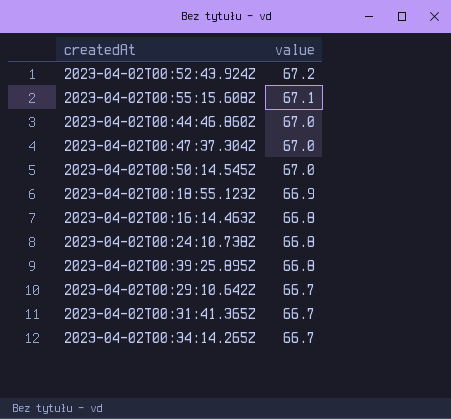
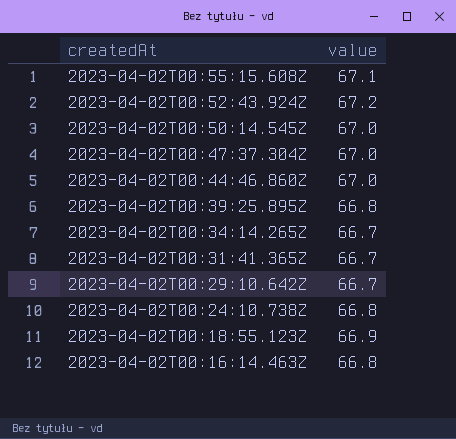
row order: value descending -> createdAt descending

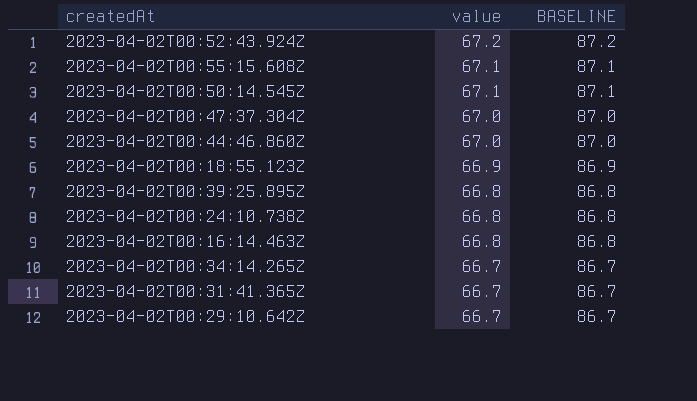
row order: createdAt descending -> value descending
column BASELINE | formula: none -> [value] + 20
2023-04-02T00:50:14.545Z | value: 67.0 -> 67.1

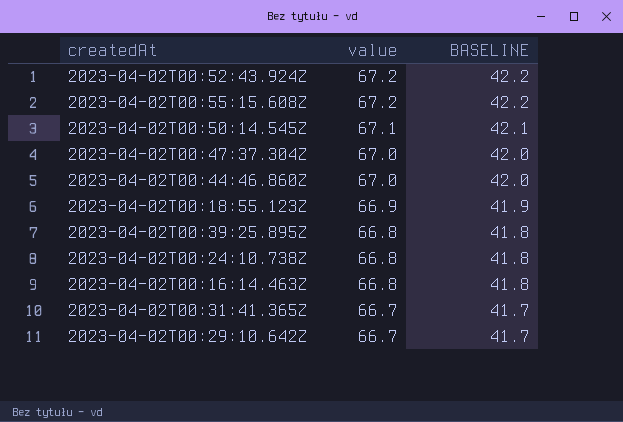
column BASELINE | formula: [value] + 20 -> [value] - 25
row 2023-04-02T00:34:14.265Z: 66.7 | 86.7 -> none
2023-04-02T00:55:15.608Z | value: 67.1 -> 67.2

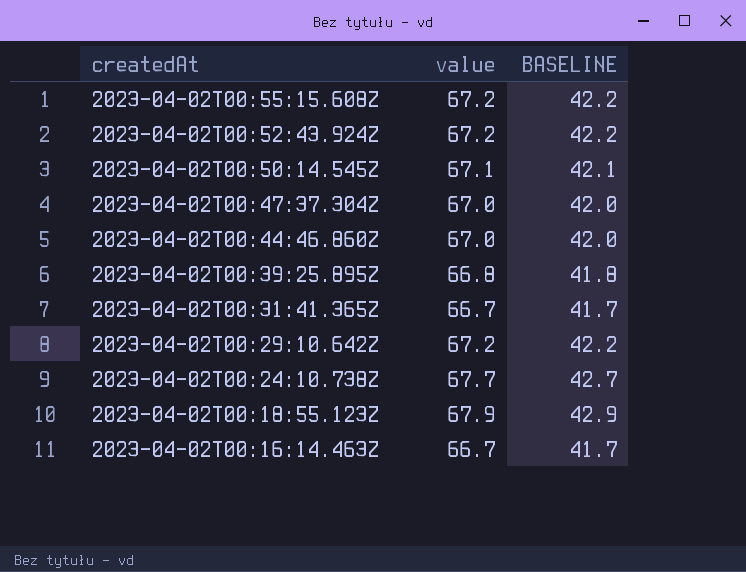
row order: value descending -> createdAt descending
2023-04-02T00:29:10.642Z | value: 66.7 -> 67.2
2023-04-02T00:29:10.642Z | BASELINE: 41.7 -> 42.2
2023-04-02T00:24:10.738Z | value: 66.8 -> 67.7
2023-04-02T00:24:10.738Z | BASELINE: 41.8 -> 42.7
2023-04-02T00:18:55.123Z | value: 66.9 -> 67.9
2023-04-02T00:18:55.123Z | BASELINE: 41.9 -> 42.9
2023-04-02T00:16:14.463Z | value: 66.8 -> 66.7
2023-04-02T00:16:14.463Z | BASELINE: 41.8 -> 41.7

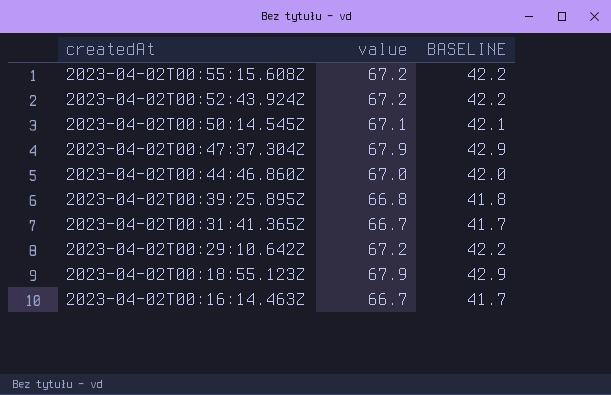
row 2023-04-02T00:24:10.738Z: 67.7 | 42.7 -> none
2023-04-02T00:47:37.304Z | value: 67.0 -> 67.9
2023-04-02T00:47:37.304Z | BASELINE: 42.0 -> 42.9

